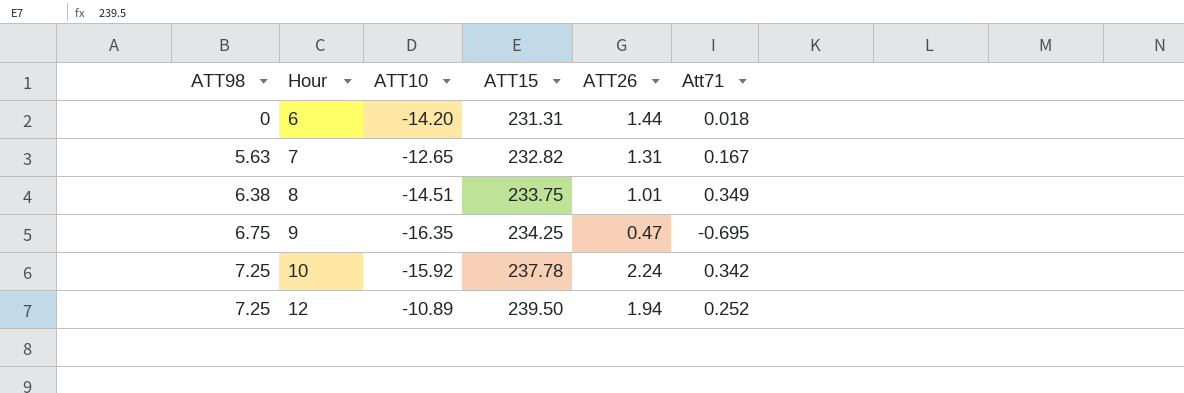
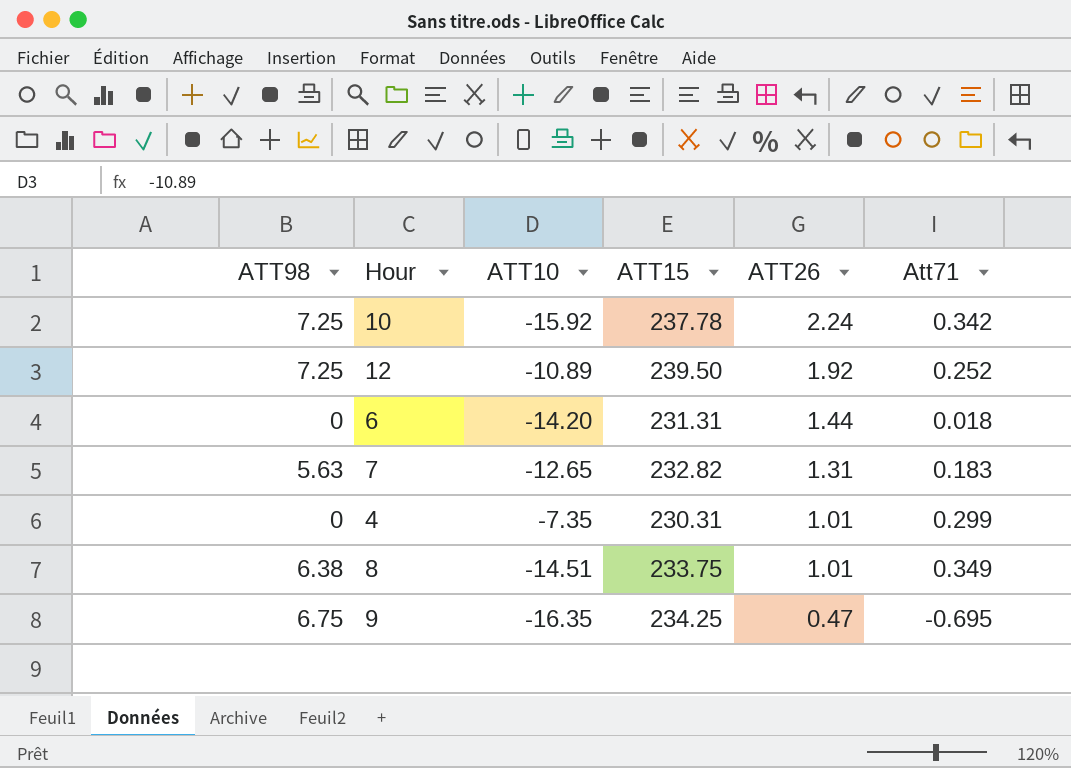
row order: ATT98 ascending -> ATT26 descending
12 | ATT26: 1.94 -> 1.92
7 | Att71: 0.167 -> 0.183
row 4: none -> 0 | -7.35 | 230.31 | 1.01 | 0.299

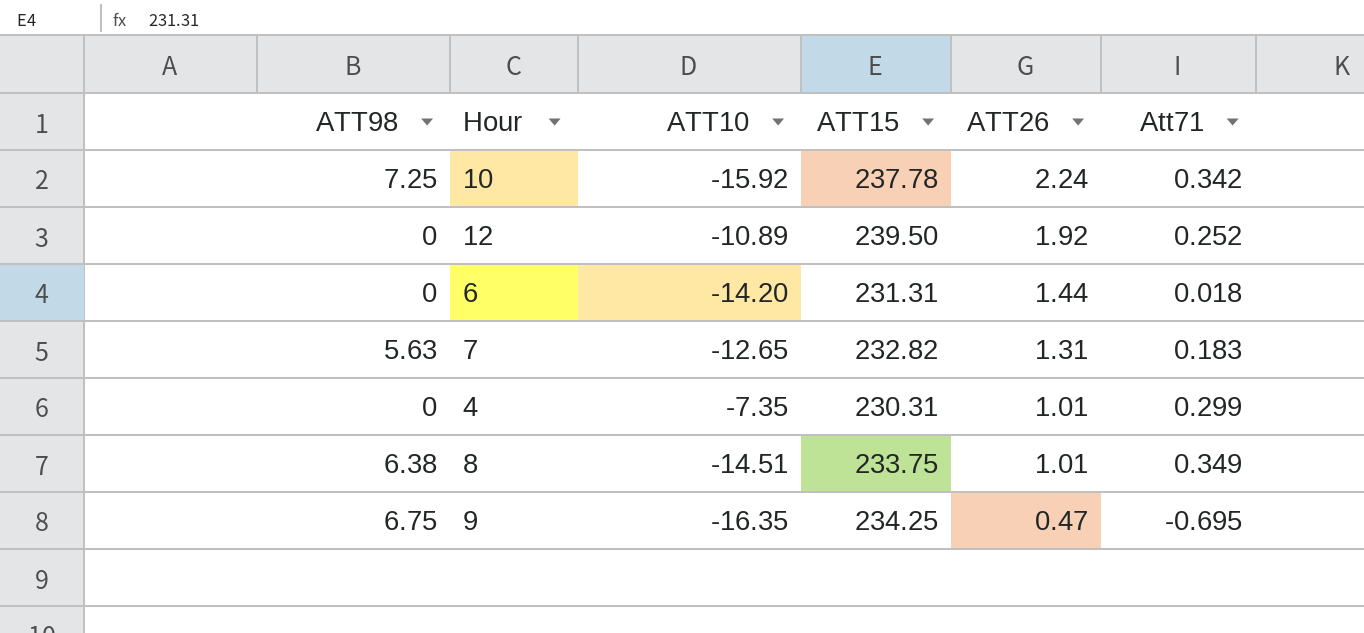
12 | ATT98: 7.25 -> 0

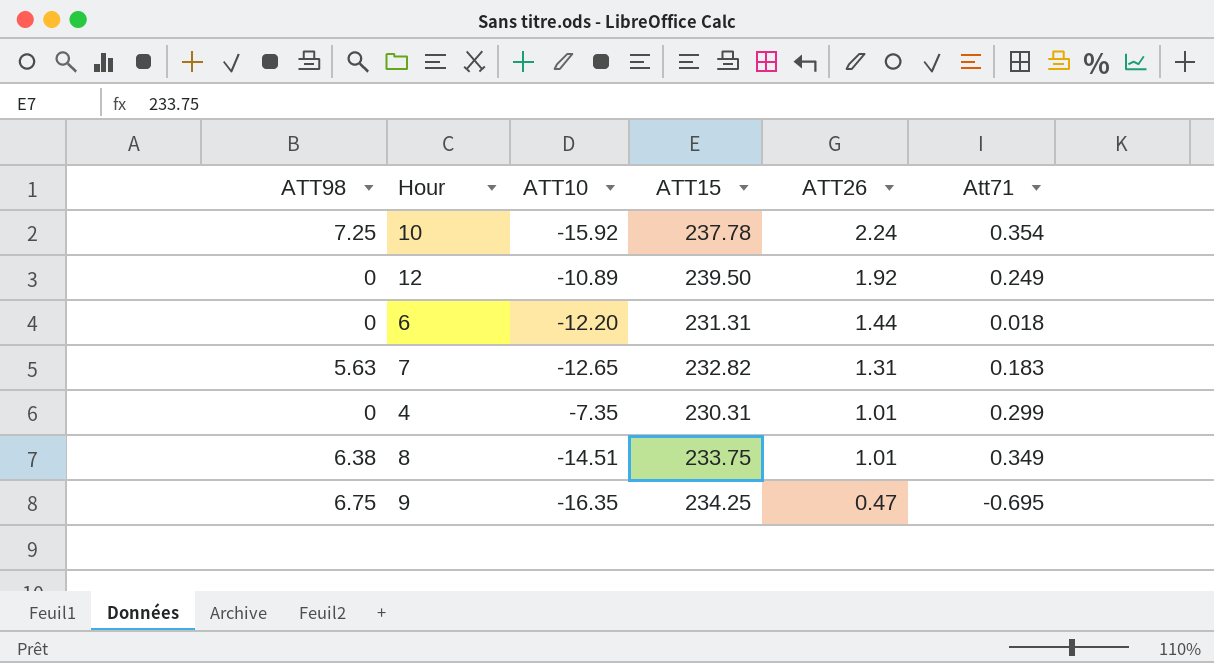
10 | Att71: 0.342 -> 0.354
12 | Att71: 0.252 -> 0.249
6 | ATT10: -14.20 -> -12.20

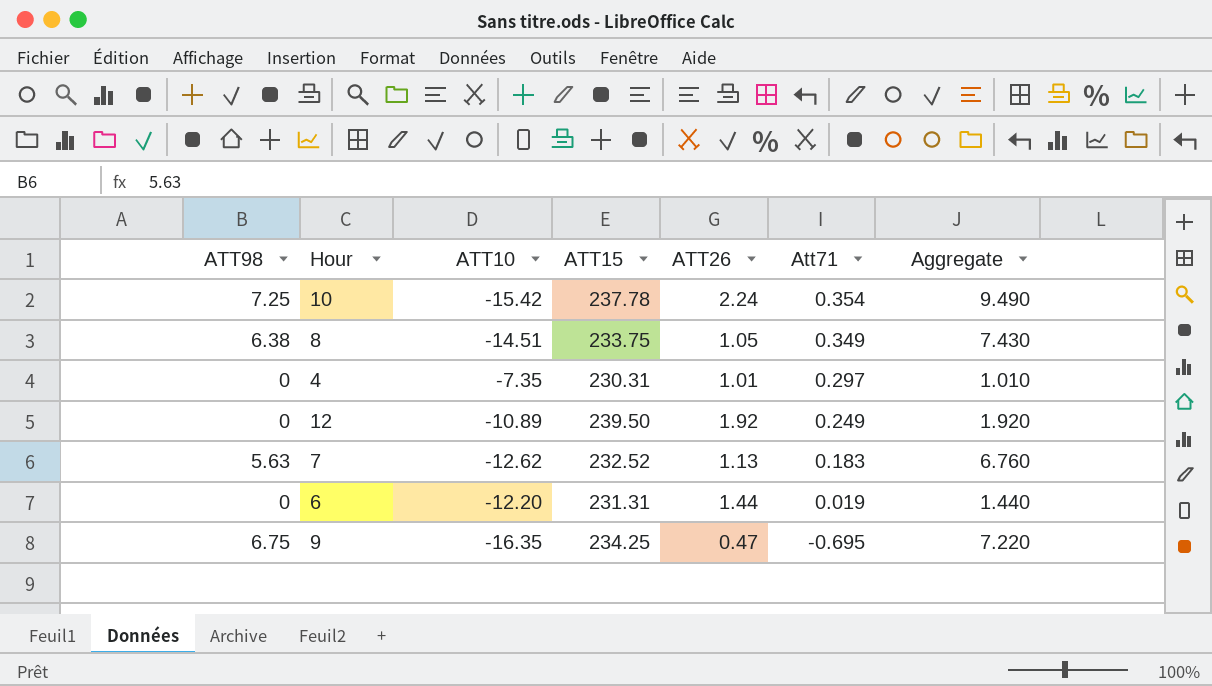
row order: ATT26 descending -> Att71 descending
column Aggregate | formula: none -> [ATT98] + [ATT26]
10 | ATT10: -15.92 -> -15.42
8 | ATT26: 1.01 -> 1.05
4 | Att71: 0.299 -> 0.297
7 | ATT10: -12.65 -> -12.62
7 | ATT15: 232.82 -> 232.52
7 | ATT26: 1.31 -> 1.13
6 | Att71: 0.018 -> 0.019

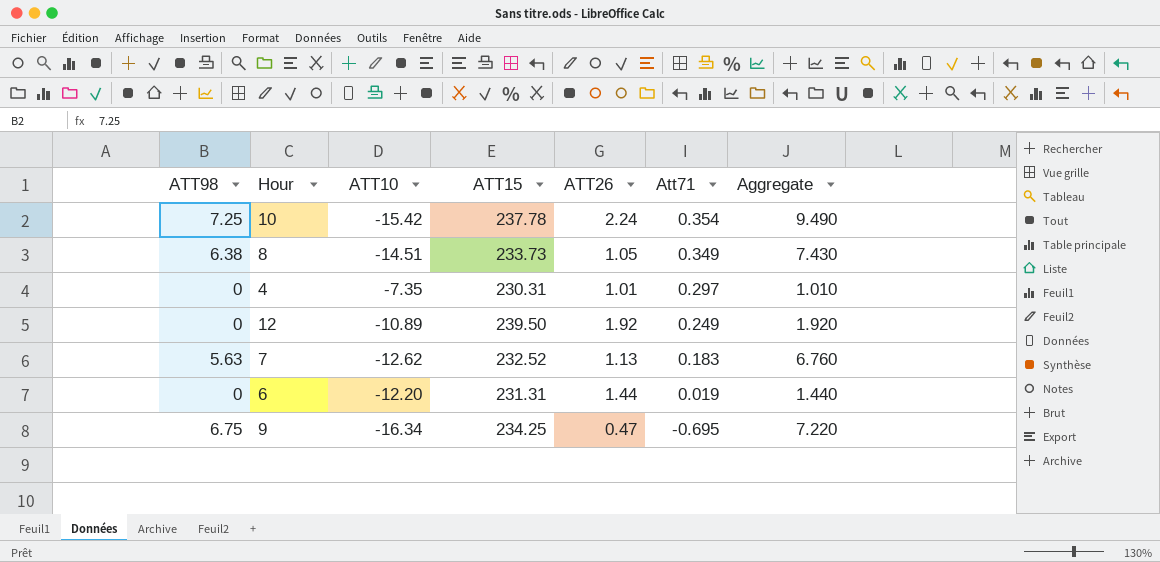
8 | ATT15: 233.75 -> 233.73
9 | ATT10: -16.35 -> -16.34

